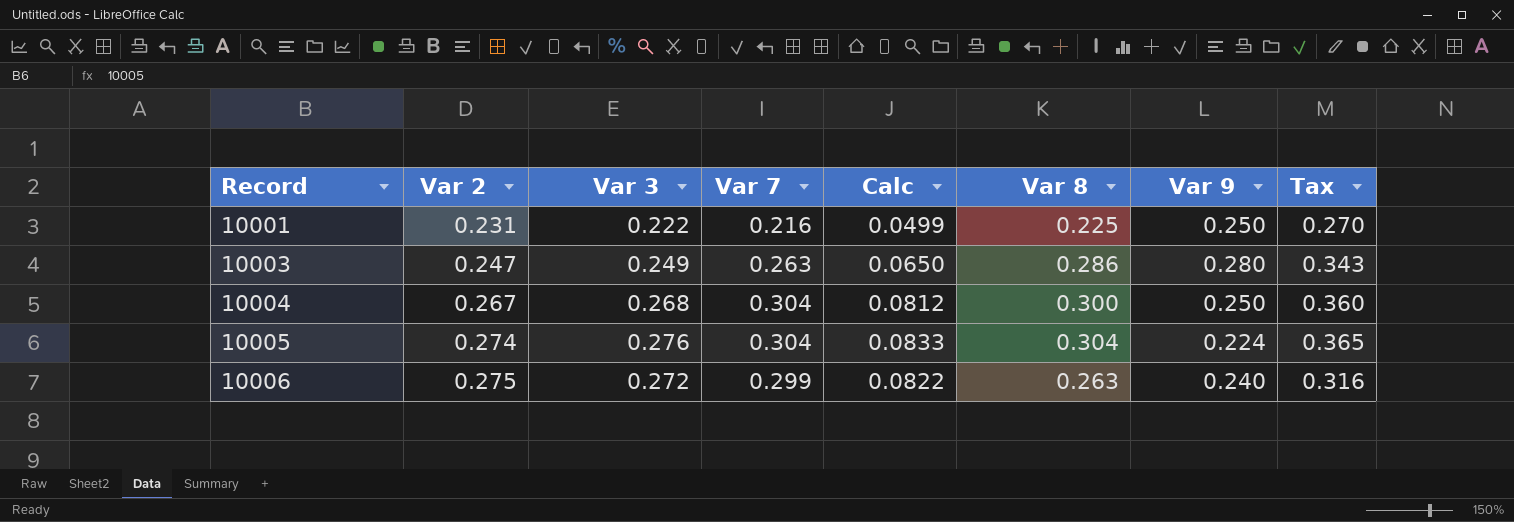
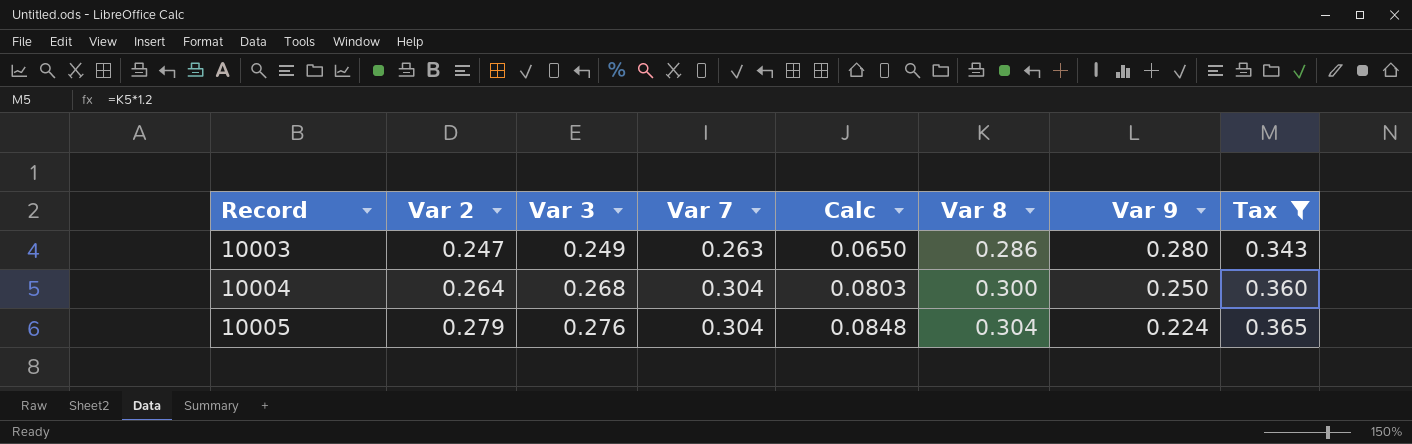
filter: none -> Tax >= 0.343
10004 | Var 2: 0.267 -> 0.264
10004 | Calc: 0.0812 -> 0.0803
10005 | Var 2: 0.274 -> 0.279
10005 | Calc: 0.0833 -> 0.0848

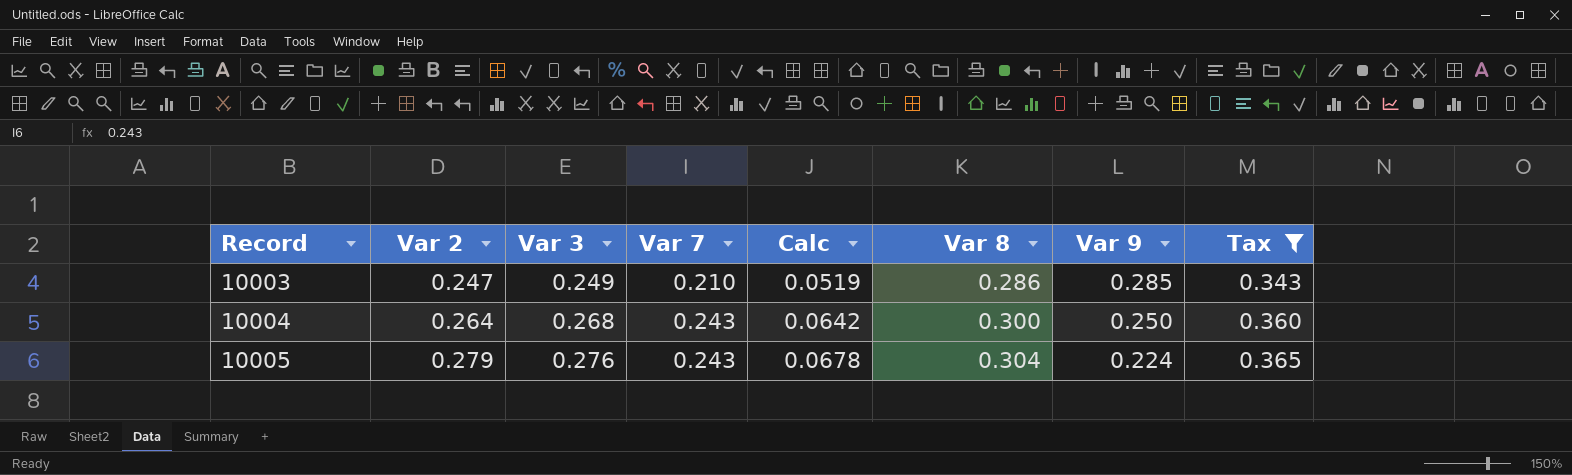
10003 | Var 7: 0.263 -> 0.210
10003 | Calc: 0.0650 -> 0.0519
10003 | Var 9: 0.280 -> 0.285
10004 | Var 7: 0.304 -> 0.243
10004 | Calc: 0.0803 -> 0.0642
10005 | Var 7: 0.304 -> 0.243
10005 | Calc: 0.0848 -> 0.0678

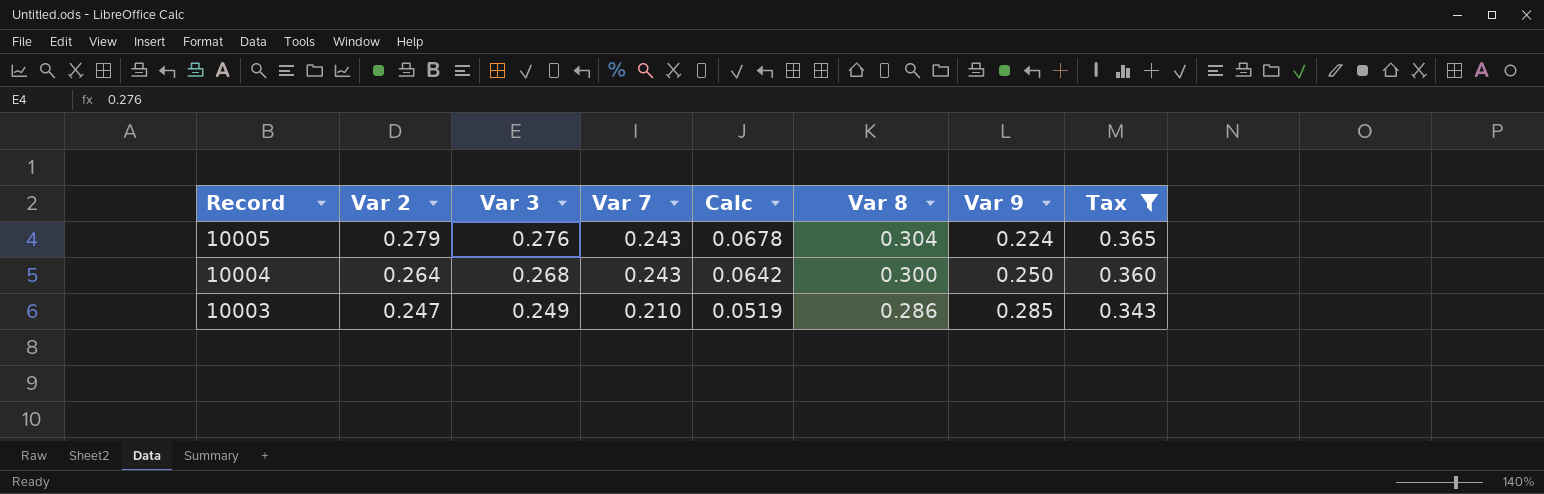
row order: Record ascending -> Record descending

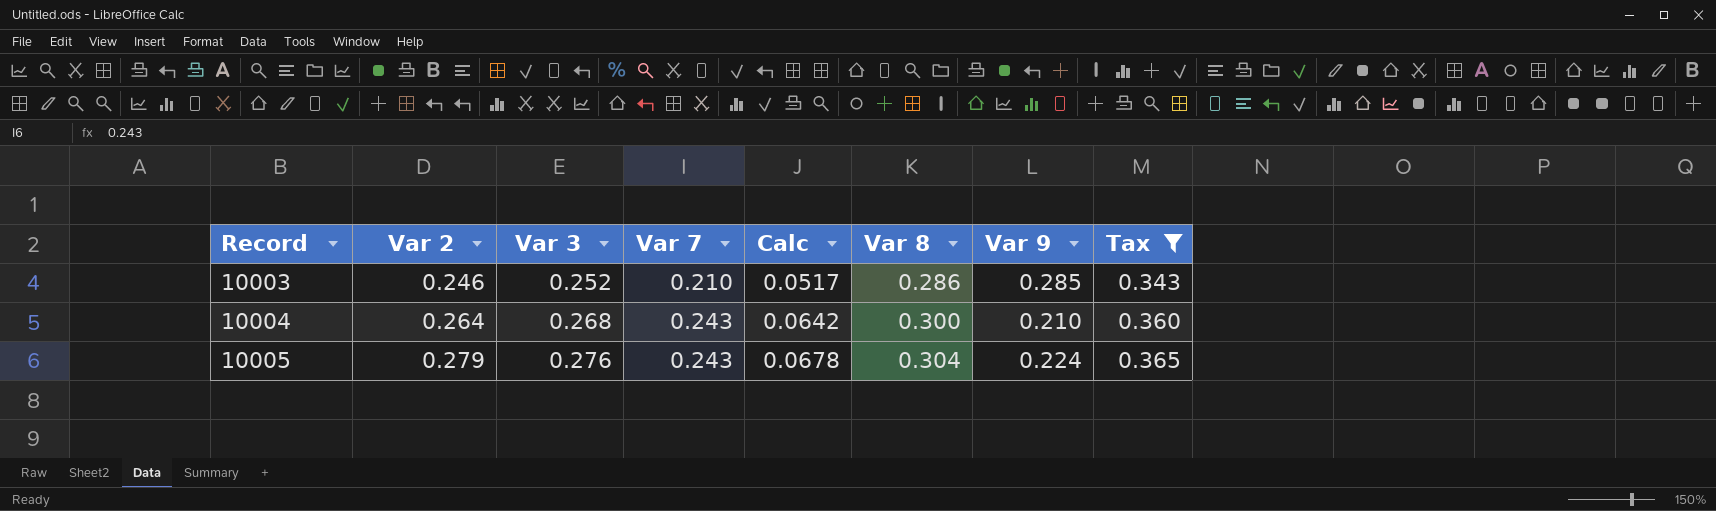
row order: Record descending -> Record ascending
10003 | Var 2: 0.247 -> 0.246
10003 | Var 3: 0.249 -> 0.252
10003 | Calc: 0.0519 -> 0.0517
10004 | Var 9: 0.250 -> 0.210

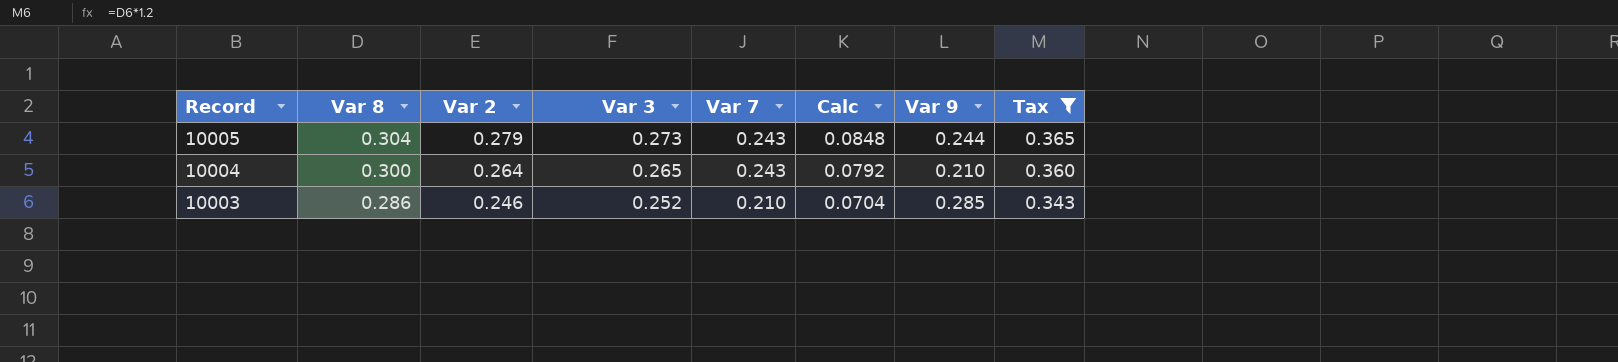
row order: Record ascending -> Record descending
column Var 8 | position: 6 -> 2
column Calc | formula: [Var 2] * [Var 7] -> [Var 8] * [Var 2]
10005 | Var 3: 0.276 -> 0.273
10005 | Var 9: 0.224 -> 0.244
10004 | Var 3: 0.268 -> 0.265

